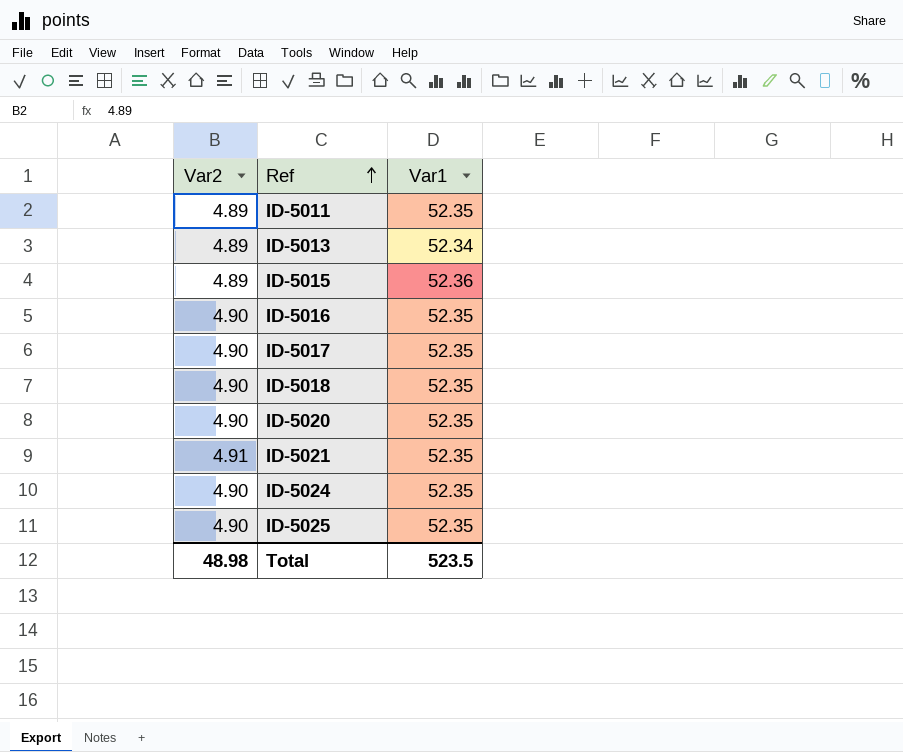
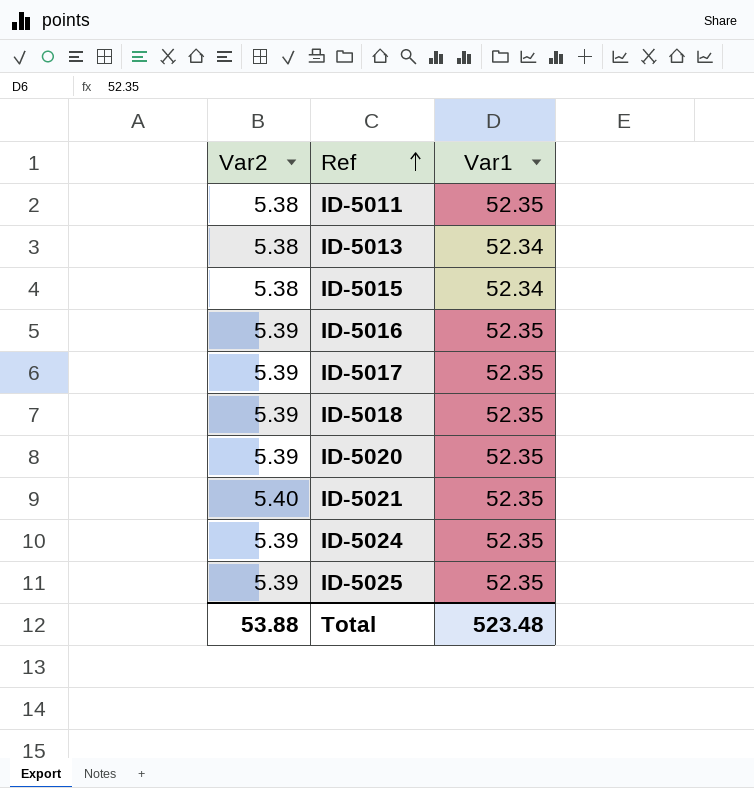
ID-5011 | Var2: 4.89 -> 5.38
ID-5013 | Var2: 4.89 -> 5.38
ID-5015 | Var2: 4.89 -> 5.38
ID-5015 | Var1: 52.36 -> 52.34
ID-5016 | Var2: 4.90 -> 5.39
ID-5017 | Var2: 4.90 -> 5.39
ID-5018 | Var2: 4.90 -> 5.39
ID-5020 | Var2: 4.90 -> 5.39
ID-5021 | Var2: 4.91 -> 5.40
ID-5024 | Var2: 4.90 -> 5.39
ID-5025 | Var2: 4.90 -> 5.39
Total | Var2: 48.98 -> 53.88
Total | Var1: 523.5 -> 523.48

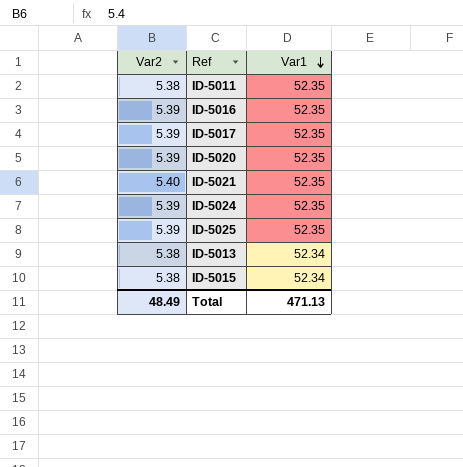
row order: Ref ascending -> Var1 descending
row ID-5018: 5.39 | 52.35 -> none
Total | Var2: 53.88 -> 48.49
Total | Var1: 523.48 -> 471.13

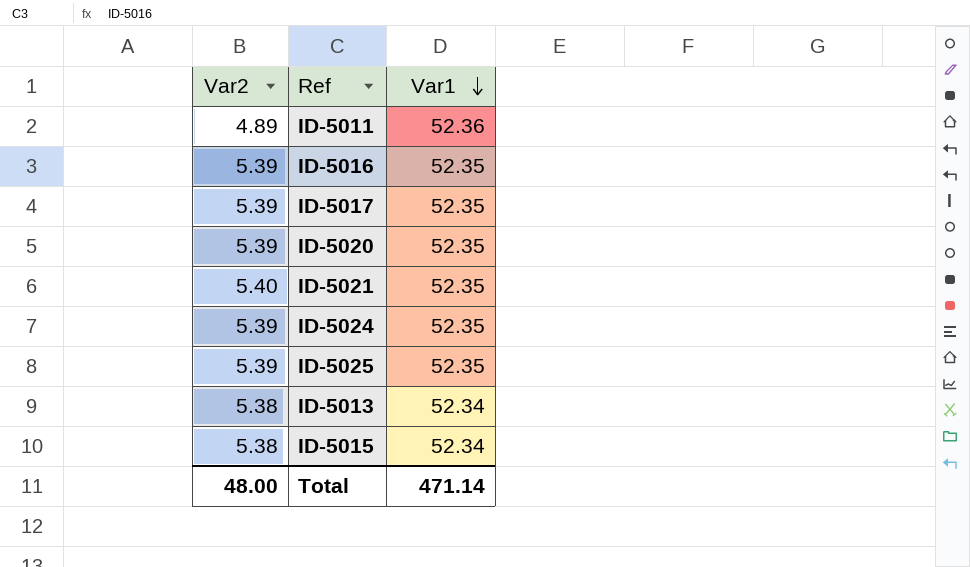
ID-5011 | Var2: 5.38 -> 4.89
ID-5011 | Var1: 52.35 -> 52.36
Total | Var2: 48.49 -> 48.00
Total | Var1: 471.13 -> 471.14

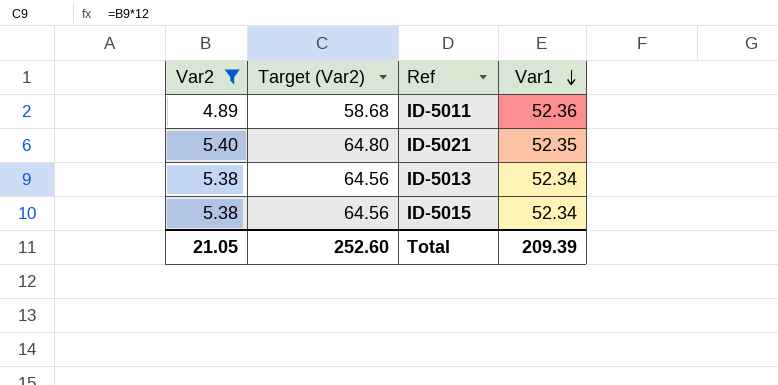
filter: none -> Var2 != 5.39
column Target (Var2) | formula: none -> [Var2] * 12
Total | Var2: 48.00 -> 21.05
Total | Var1: 471.14 -> 209.39

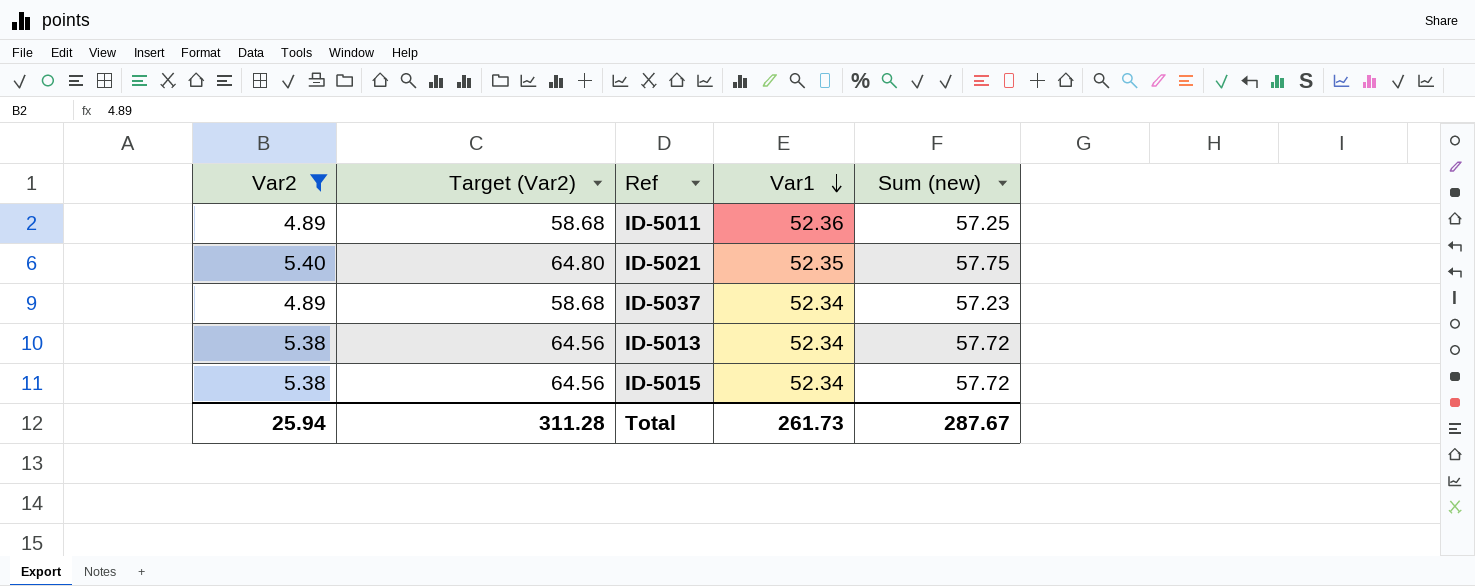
column Sum (new) | formula: none -> [Var2] + [Var1]
row ID-5037: none -> 4.89 | 58.68 | 52.34 | 57.23
Total | Var2: 21.05 -> 25.94
Total | Target (Var2): 252.60 -> 311.28
Total | Var1: 209.39 -> 261.73

